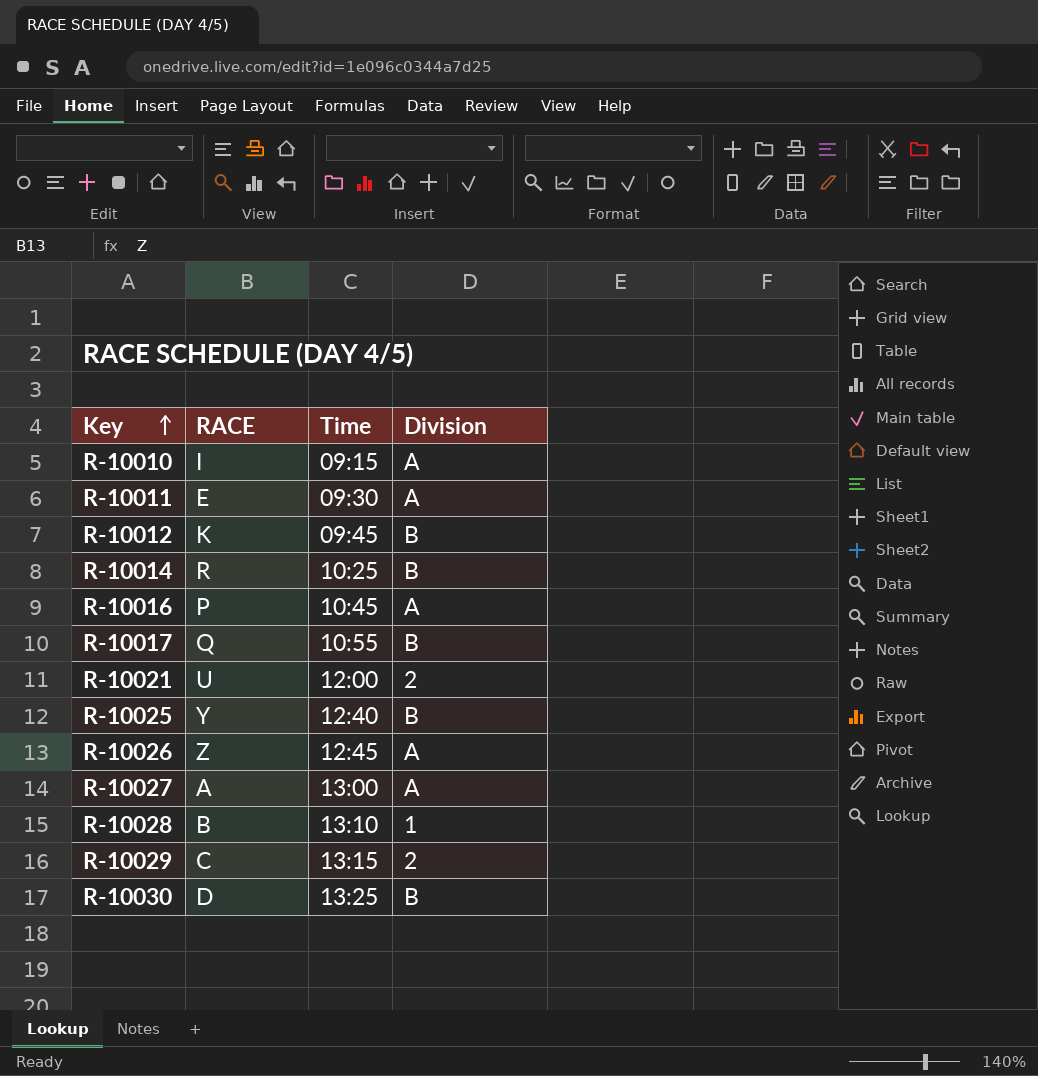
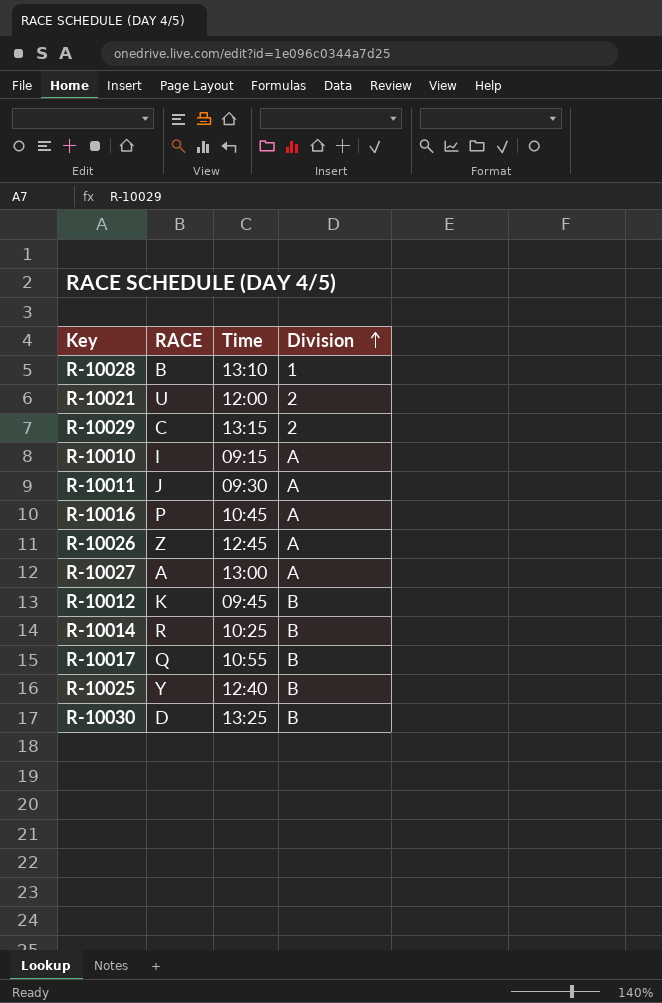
row order: Key ascending -> Division ascending
R-10011 | RACE: E -> J

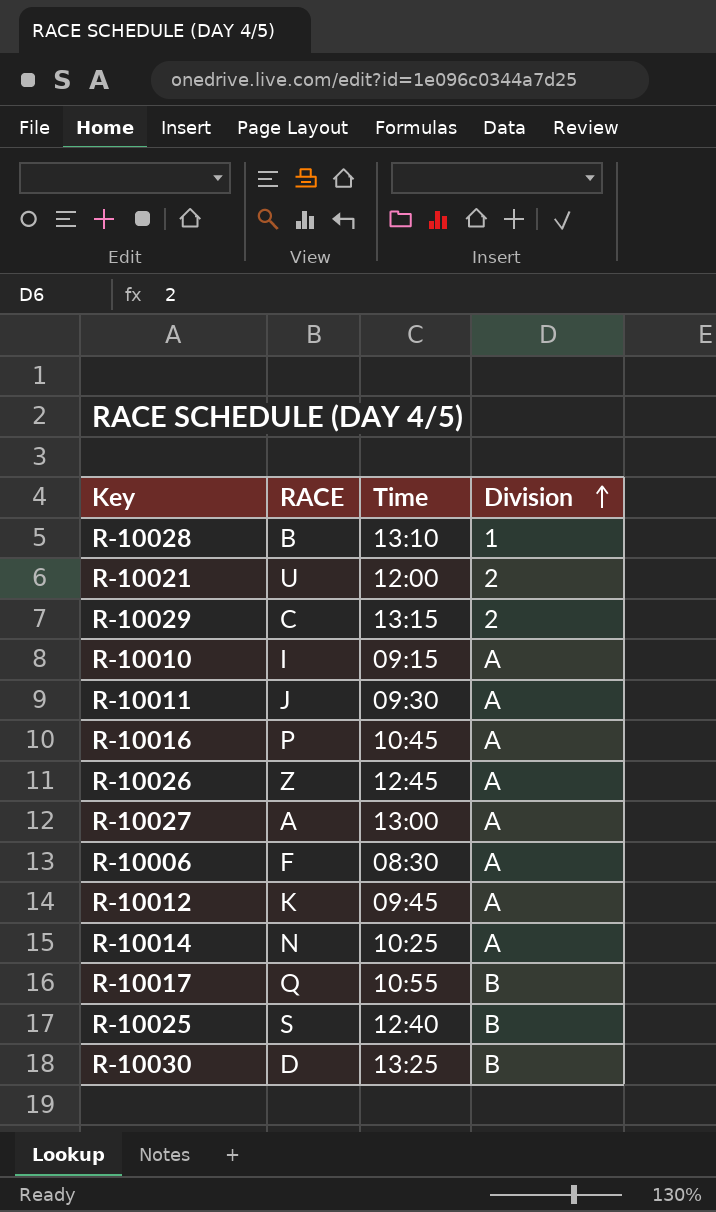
row R-10006: none -> F | 08:30 | A
R-10012 | Division: B -> A
R-10014 | RACE: R -> N
R-10014 | Division: B -> A
R-10025 | RACE: Y -> S

